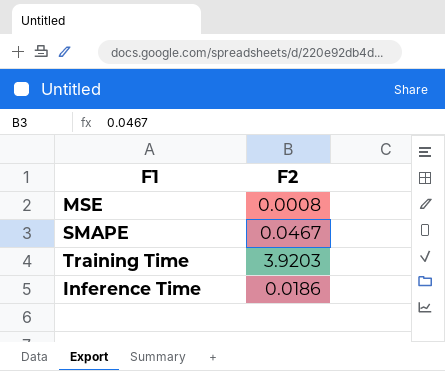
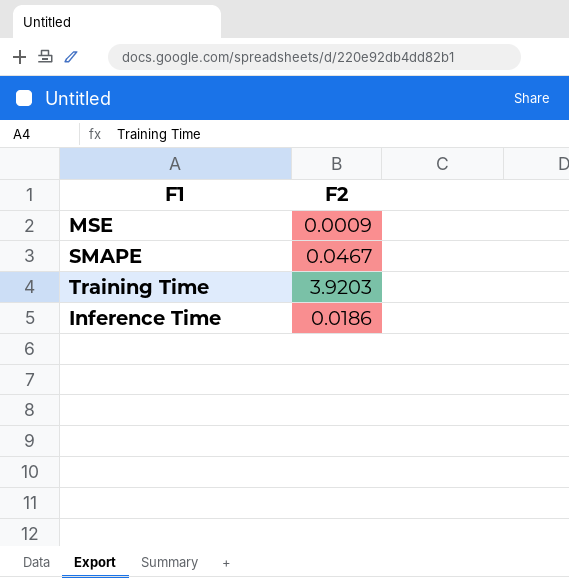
MSE | F2: 0.0008 -> 0.0009

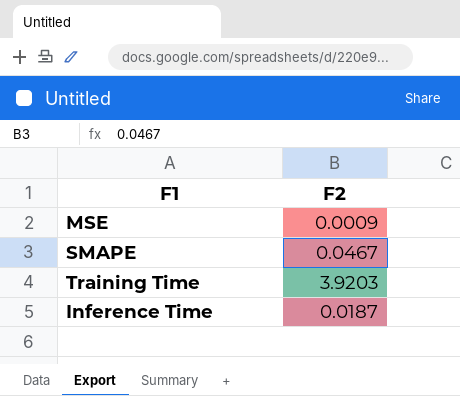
Inference Time | F2: 0.0186 -> 0.0187

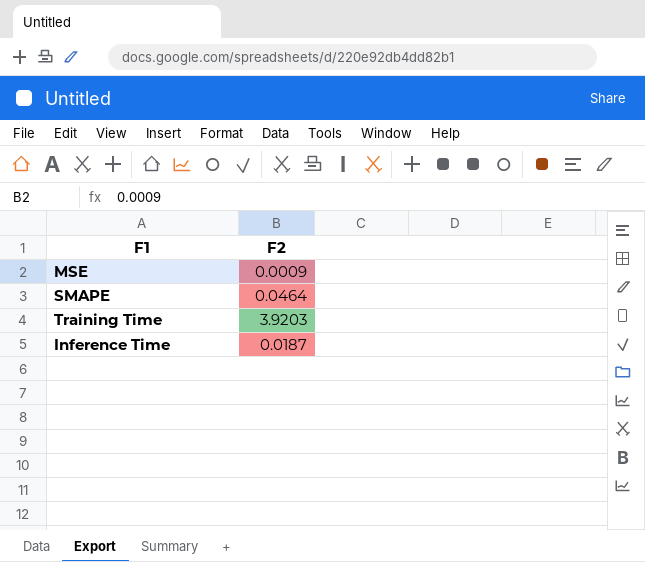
SMAPE | F2: 0.0467 -> 0.0464

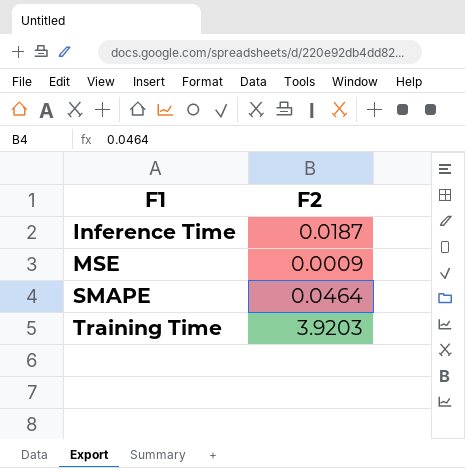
row order: none -> F1 ascending

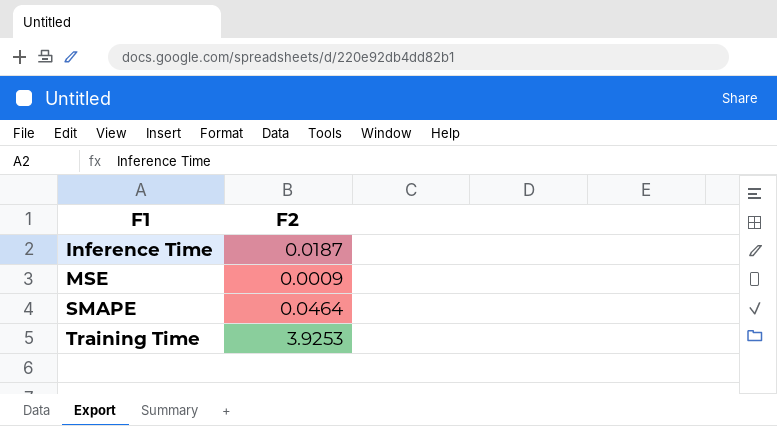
Training Time | F2: 3.9203 -> 3.9253

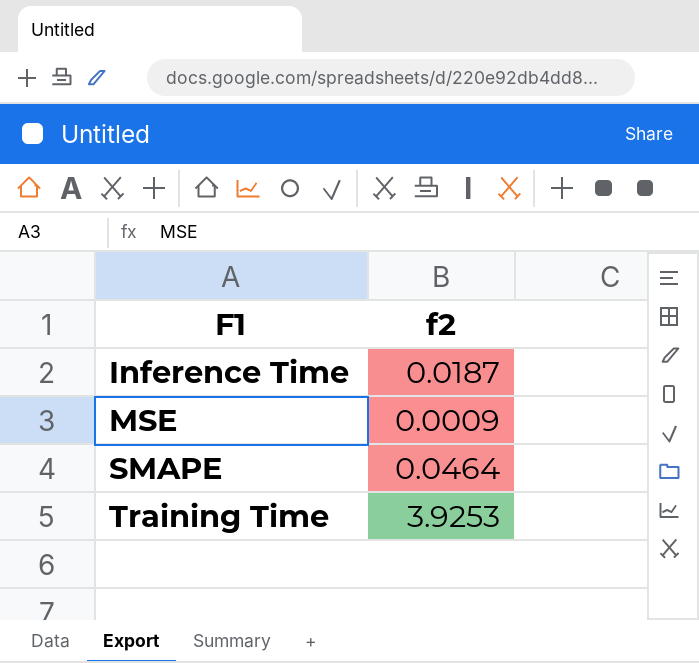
column name: F2 -> f2

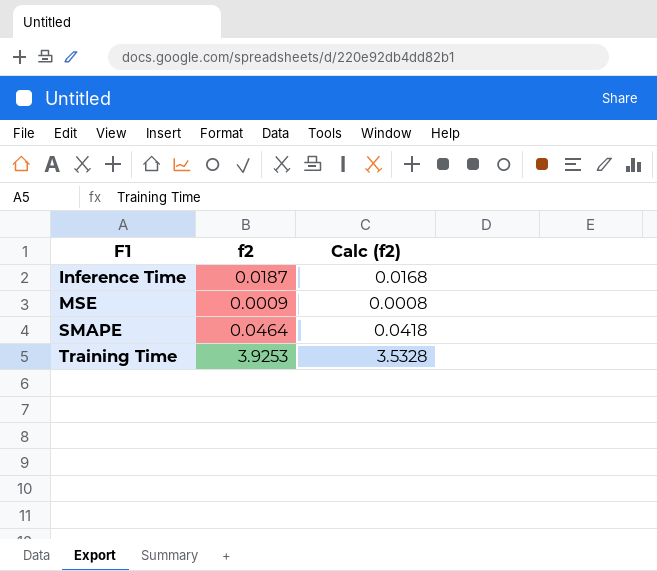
column Calc (f2) | formula: none -> [f2] * 0.9

